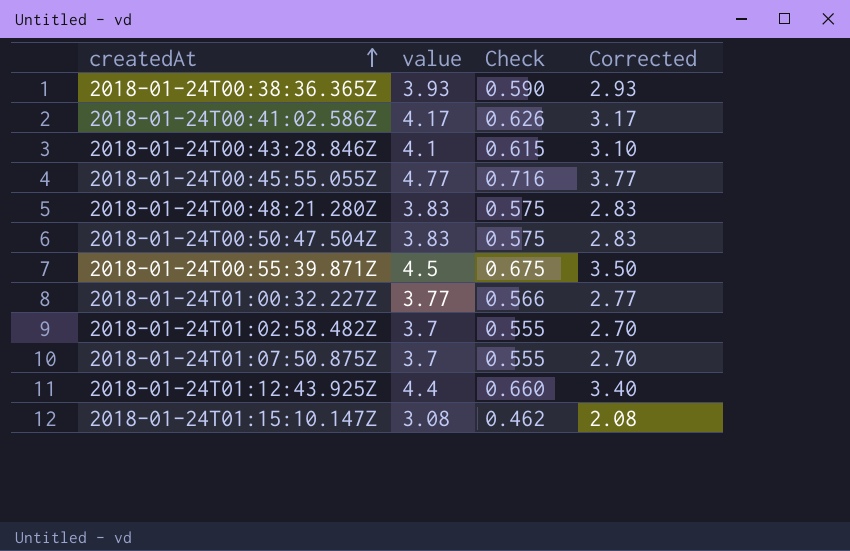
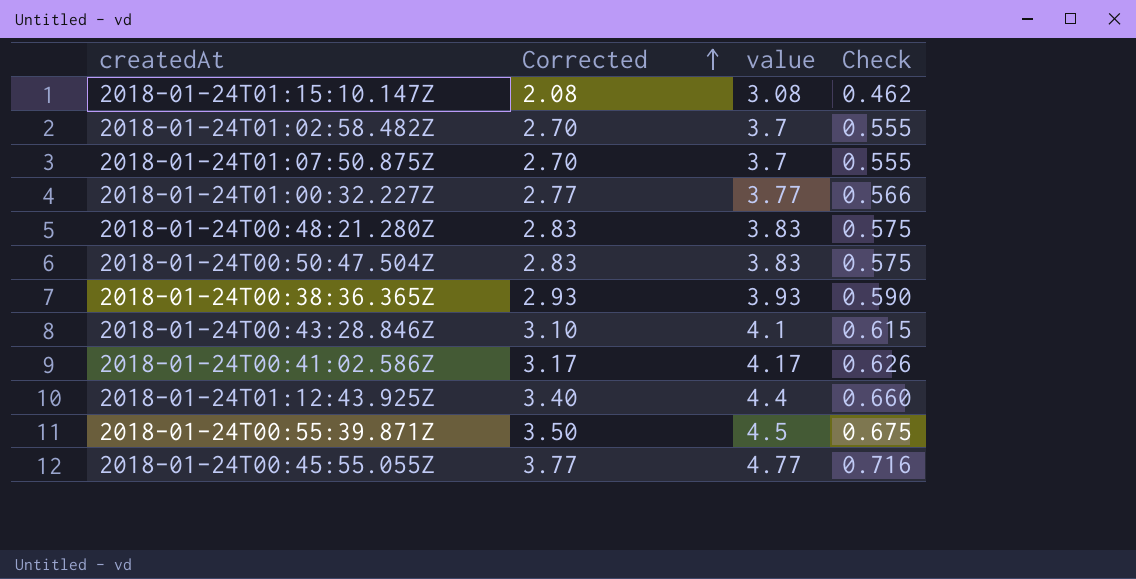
row order: createdAt ascending -> Corrected ascending
column Corrected | position: 4 -> 2

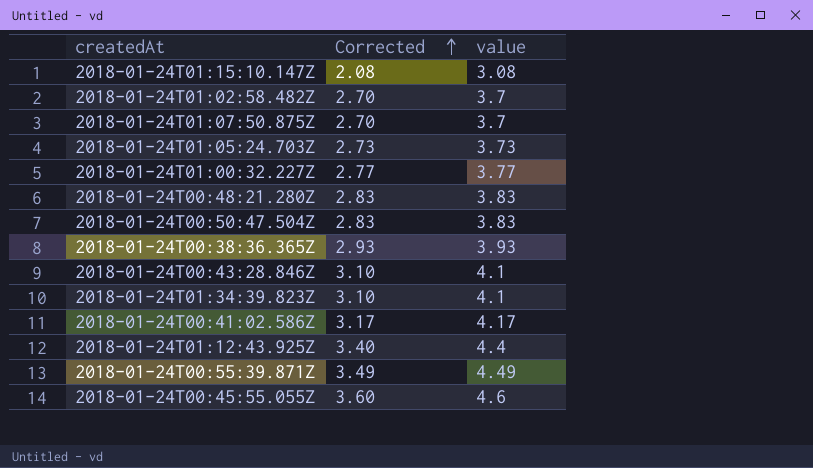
column Check | formula: [value] * 0.15 -> none
row 2018-01-24T01:05:24.703Z: none -> 2.73 | 3.73
row 2018-01-24T01:34:39.823Z: none -> 3.10 | 4.1
2018-01-24T00:55:39.871Z | Corrected: 3.50 -> 3.49
2018-01-24T00:55:39.871Z | value: 4.5 -> 4.49
2018-01-24T00:45:55.055Z | Corrected: 3.77 -> 3.60
2018-01-24T00:45:55.055Z | value: 4.77 -> 4.6

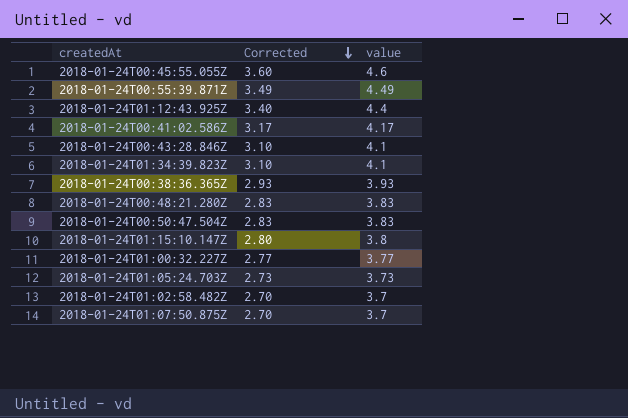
row order: Corrected ascending -> Corrected descending
2018-01-24T01:15:10.147Z | Corrected: 2.08 -> 2.80
2018-01-24T01:15:10.147Z | value: 3.08 -> 3.8

